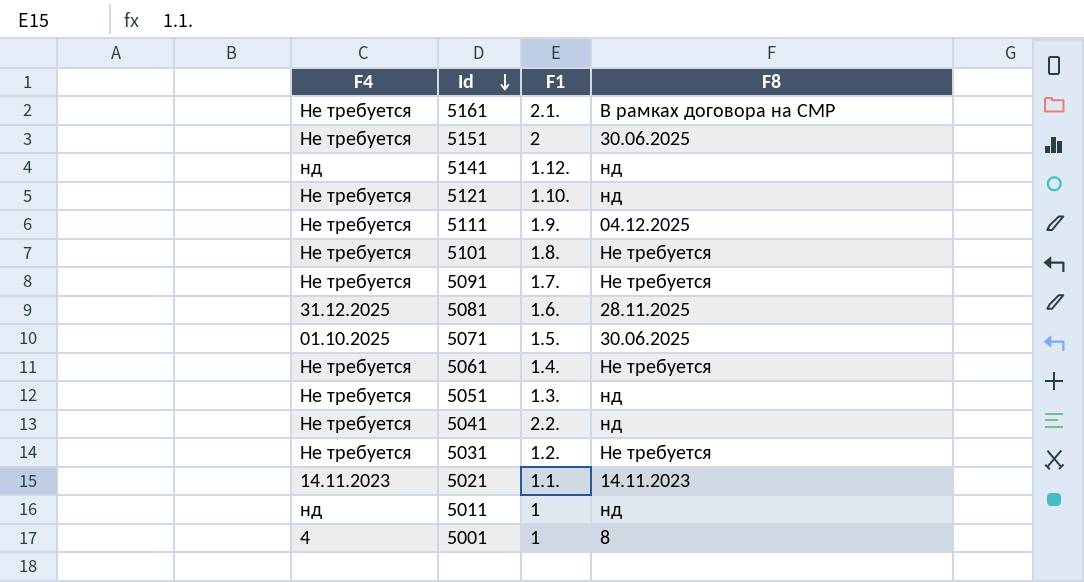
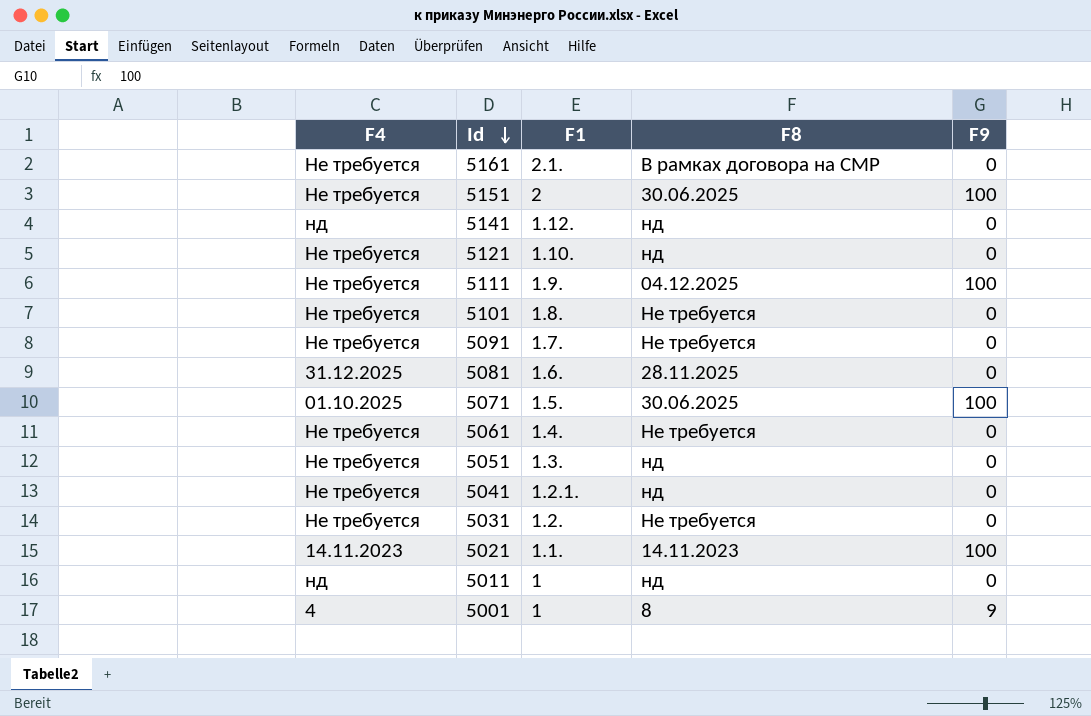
column F9 | position: none -> 5
5041 | F1: 2.2. -> 1.2.1.

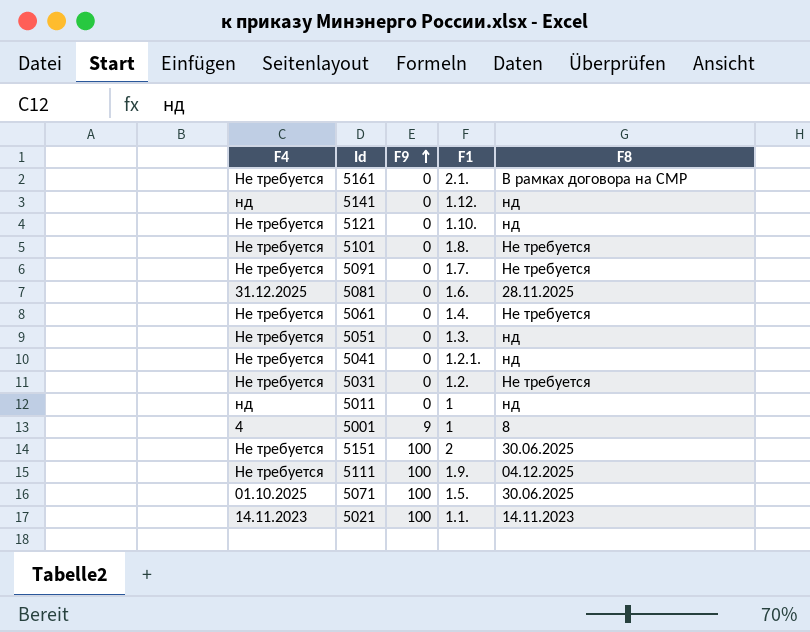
row order: Id descending -> F9 ascending
column F9 | position: 5 -> 3

